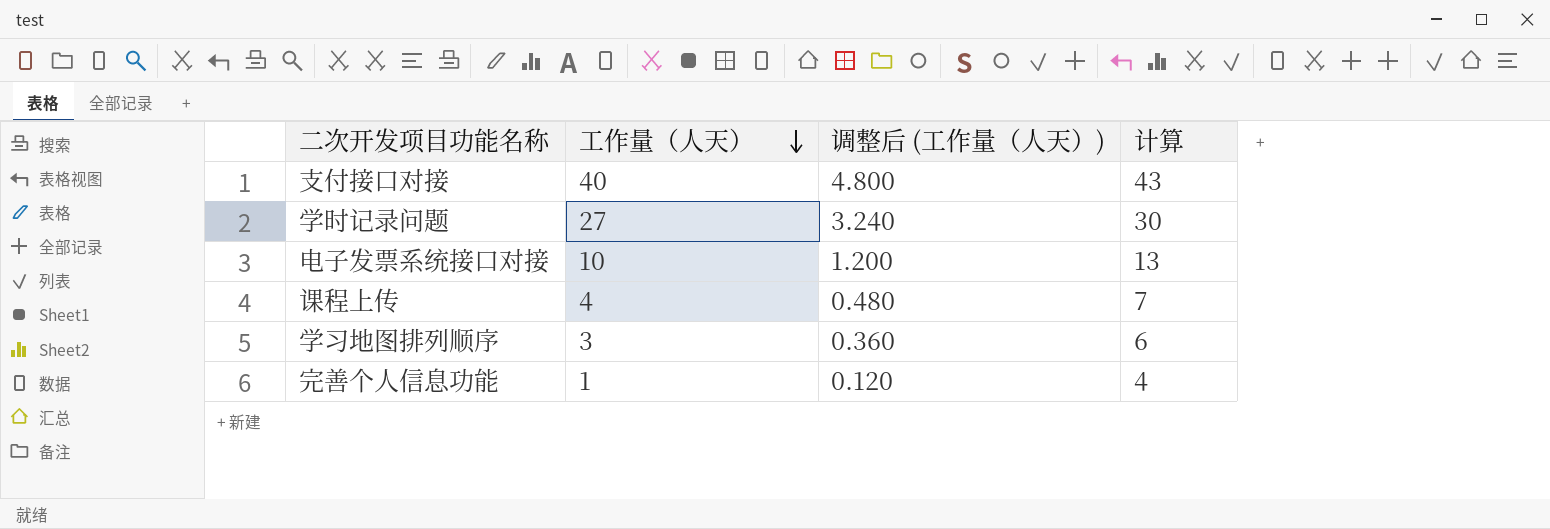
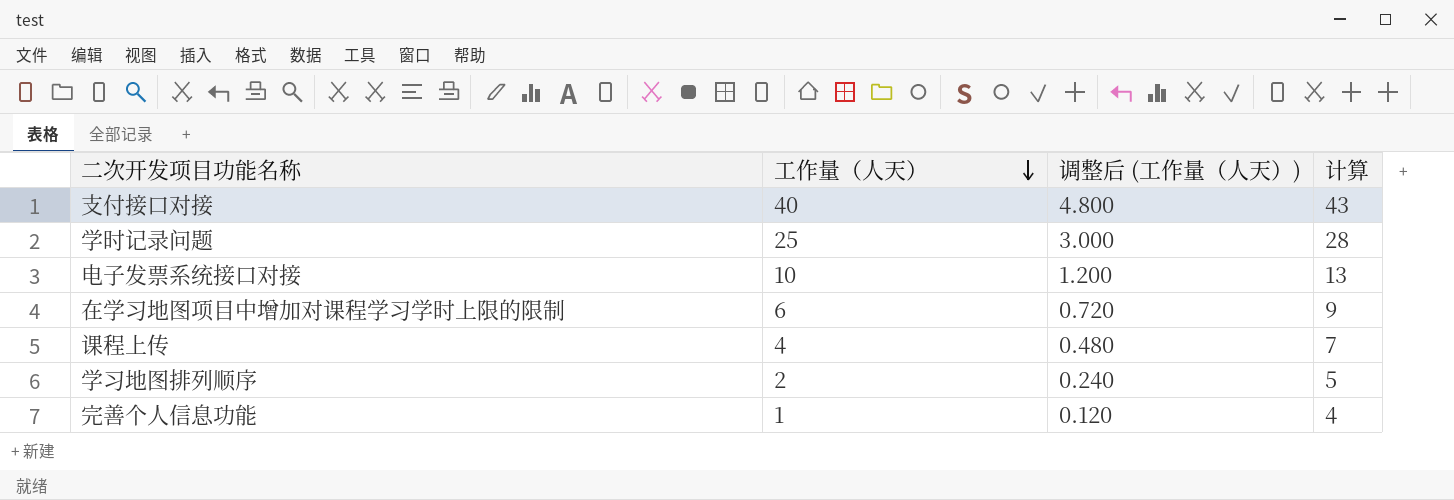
学时记录问题 | 工作量（人天）: 27 -> 25
学时记录问题 | 调整后 (工作量（人天）): 3.240 -> 3.000
学时记录问题 | 计算: 30 -> 28
row 在学习地图项目中增加对课程学习学时上限的限制: none -> 6 | 0.720 | 9
学习地图排列顺序 | 工作量（人天）: 3 -> 2
学习地图排列顺序 | 调整后 (工作量（人天）): 0.360 -> 0.240
学习地图排列顺序 | 计算: 6 -> 5

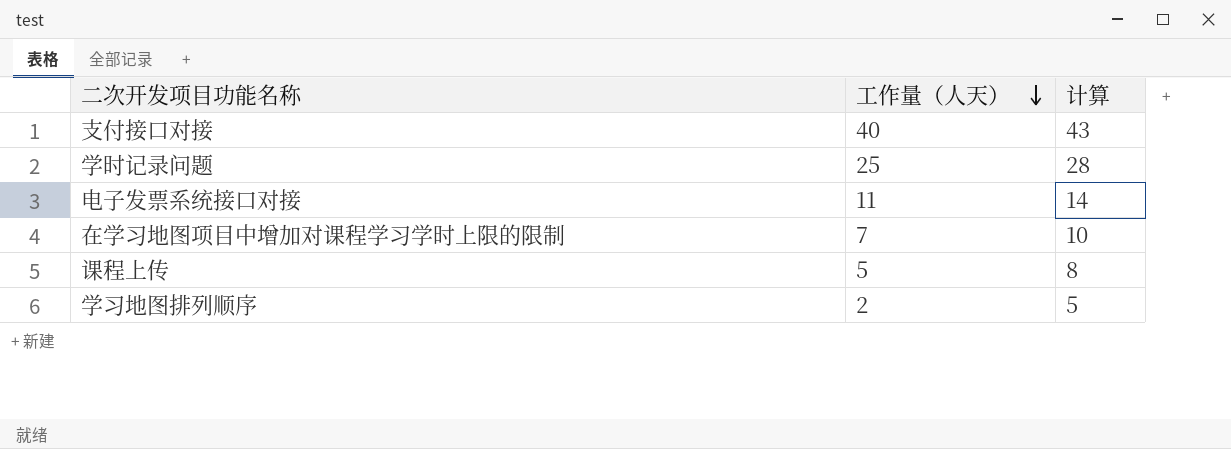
column 调整后 (工作量（人天）) | formula: [工作量（人天）] * 0.12 -> none
row 完善个人信息功能: 1 | 0.120 | 4 -> none
电子发票系统接口对接 | 工作量（人天）: 10 -> 11
电子发票系统接口对接 | 计算: 13 -> 14
在学习地图项目中增加对课程学习学时上限的限制 | 工作量（人天）: 6 -> 7
在学习地图项目中增加对课程学习学时上限的限制 | 计算: 9 -> 10
课程上传 | 工作量（人天）: 4 -> 5
课程上传 | 计算: 7 -> 8

